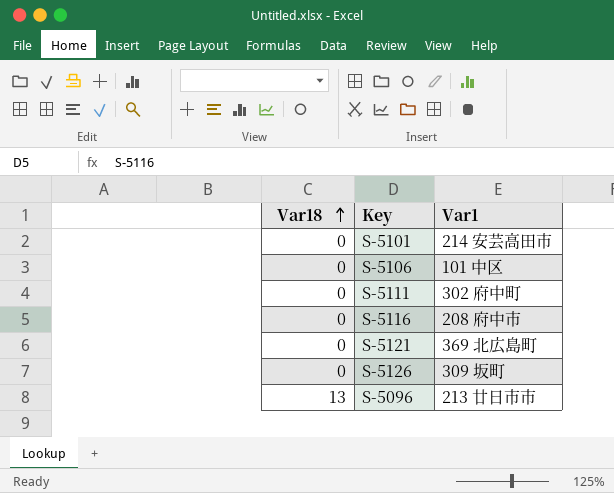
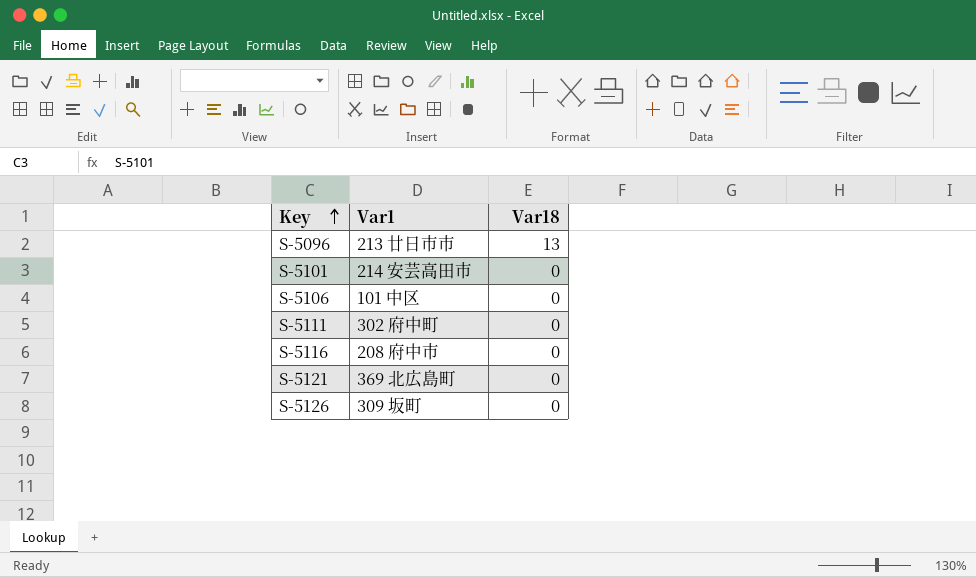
row order: Var18 ascending -> Key ascending
column Var18 | position: 1 -> 3

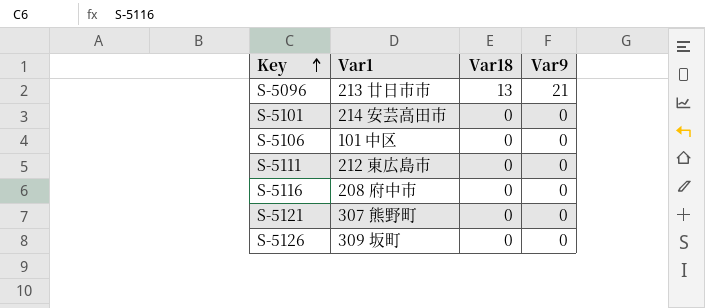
column Var9 | position: none -> 4
S-5111 | Var1: 302 府中町 -> 212 東広島市
S-5121 | Var1: 369 北広島町 -> 307 熊野町

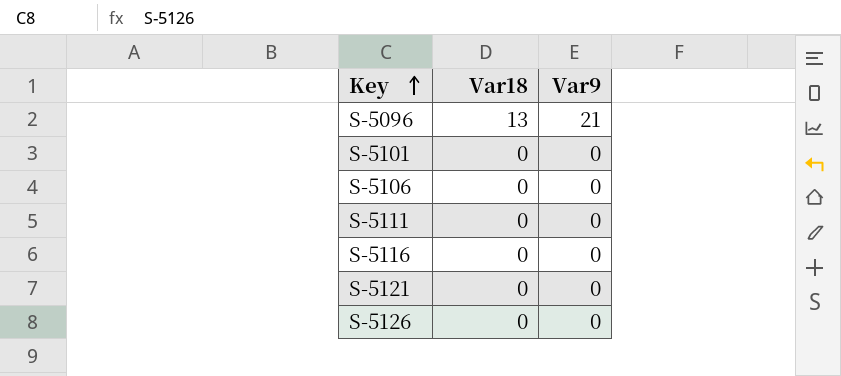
column Var1 | position: 2 -> none

